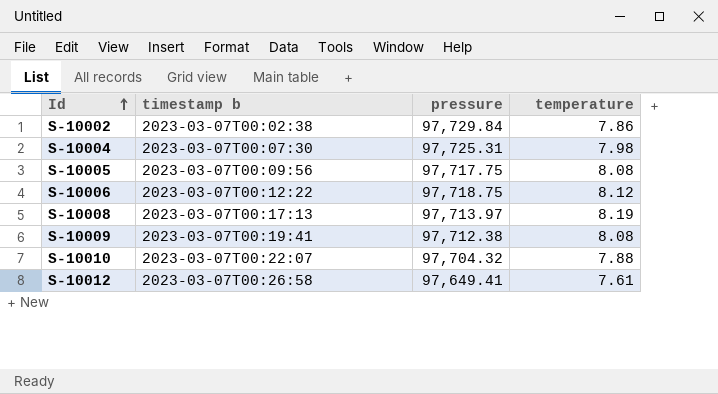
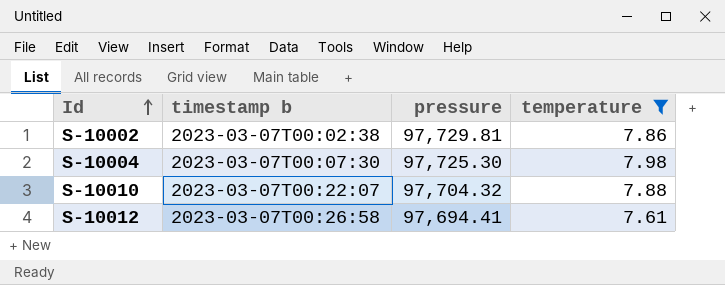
filter: none -> temperature <= 7.98
S-10002 | pressure: 97,729.84 -> 97,729.81
S-10004 | pressure: 97,725.31 -> 97,725.30
S-10012 | pressure: 97,649.41 -> 97,694.41

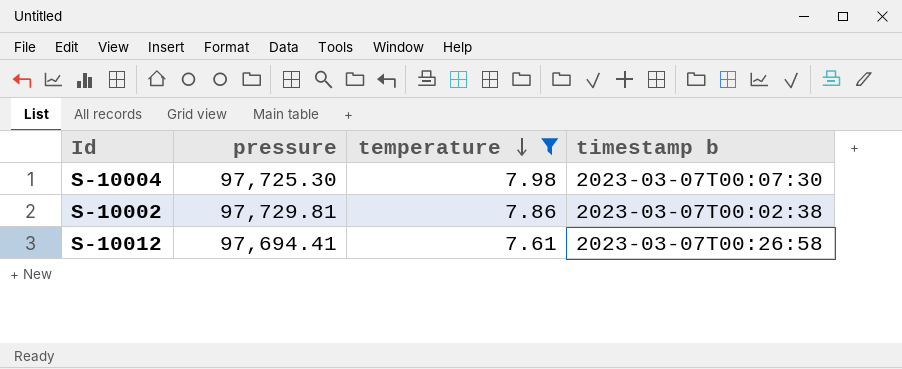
row order: Id ascending -> temperature descending
column timestamp b | position: 2 -> 4
row S-10010: 2023-03-07T00:22:07 | 97,704.32 | 7.88 -> none

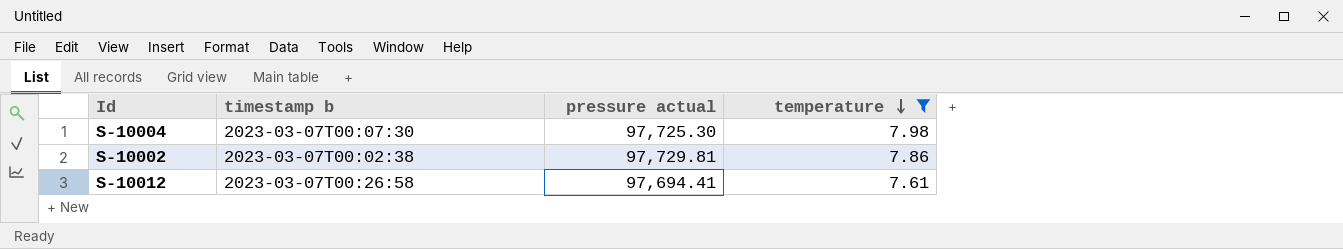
column timestamp b | position: 4 -> 2
column name: pressure -> pressure actual

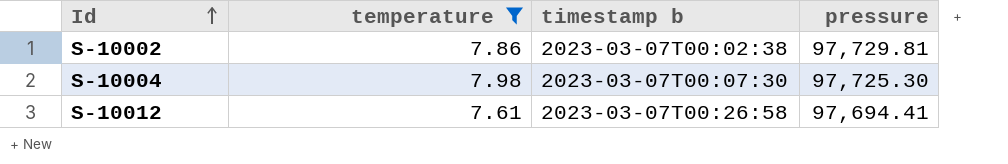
row order: temperature descending -> Id ascending
column temperature | position: 4 -> 2
column name: pressure actual -> pressure

